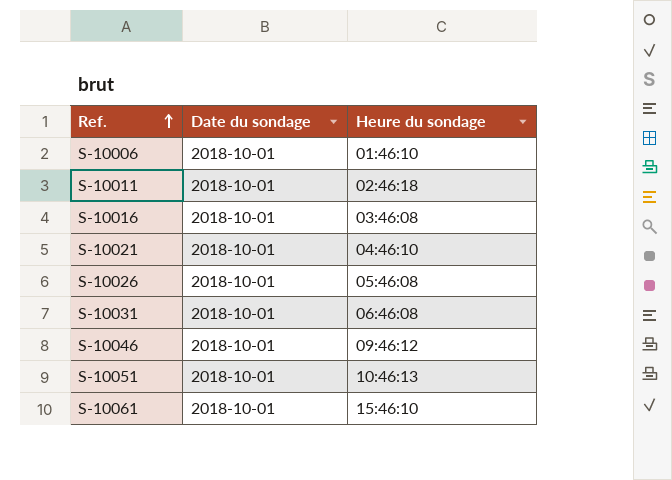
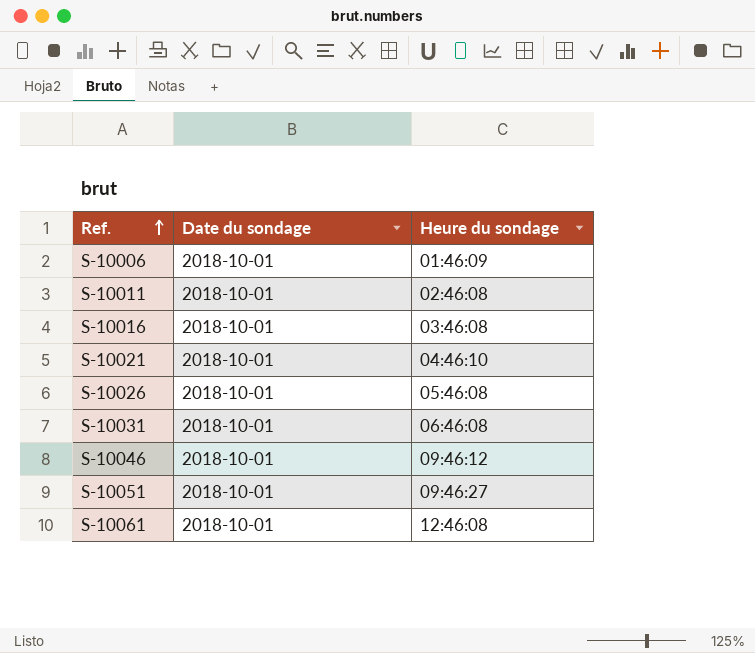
S-10006 | Heure du sondage: 01:46:10 -> 01:46:09
S-10011 | Heure du sondage: 02:46:18 -> 02:46:08
S-10051 | Heure du sondage: 10:46:13 -> 09:46:27
S-10061 | Heure du sondage: 15:46:10 -> 12:46:08

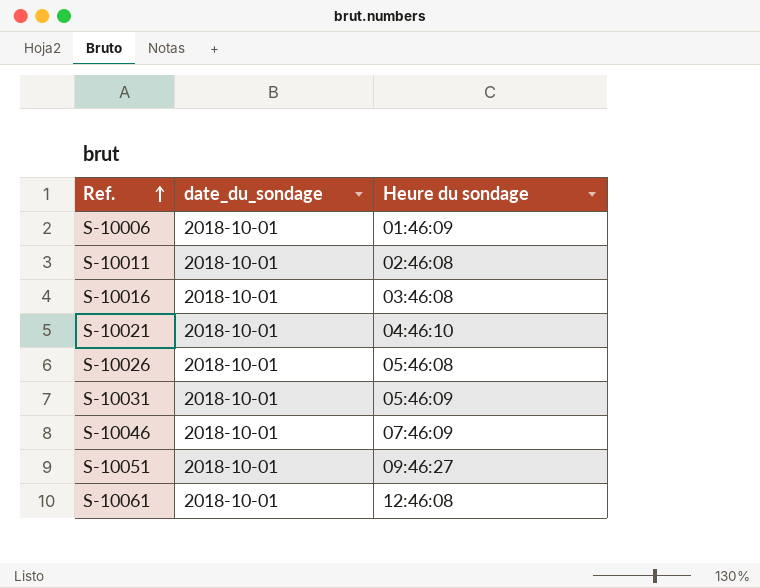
column name: Date du sondage -> date_du_sondage
S-10031 | Heure du sondage: 06:46:08 -> 05:46:09
S-10046 | Heure du sondage: 09:46:12 -> 07:46:09

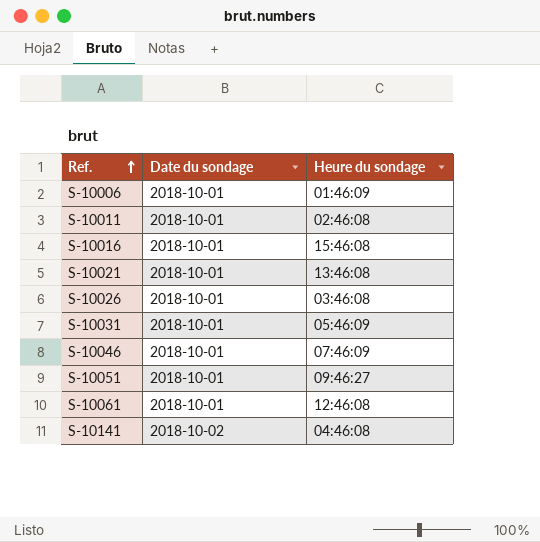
column name: date_du_sondage -> Date du sondage
S-10016 | Heure du sondage: 03:46:08 -> 15:46:08
S-10021 | Heure du sondage: 04:46:10 -> 13:46:08
S-10026 | Heure du sondage: 05:46:08 -> 03:46:08
row S-10141: none -> 2018-10-02 | 04:46:08

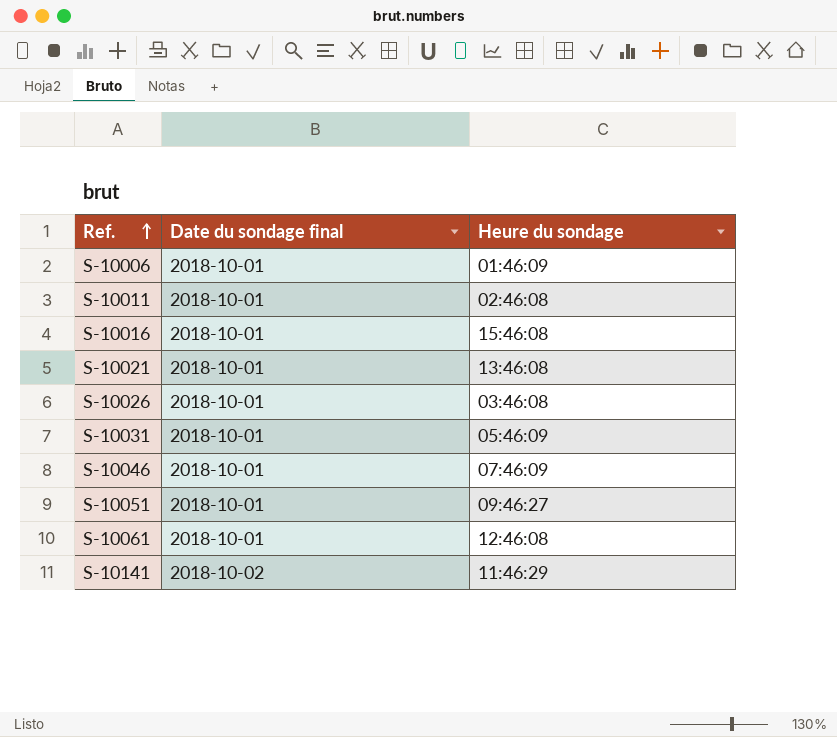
column name: Date du sondage -> Date du sondage final
S-10141 | Heure du sondage: 04:46:08 -> 11:46:29

